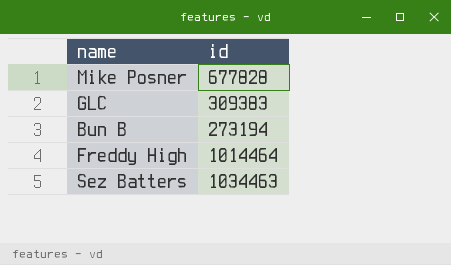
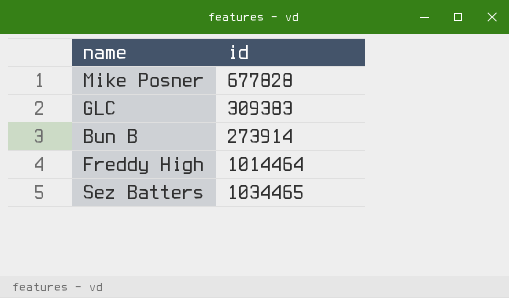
Bun B | id: 273194 -> 273914
Sez Batters | id: 1034463 -> 1034465

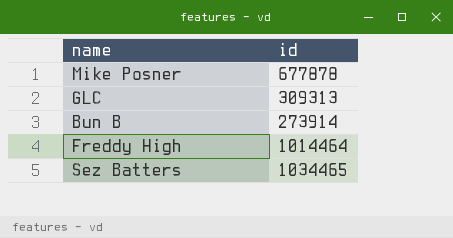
Mike Posner | id: 677828 -> 677878
GLC | id: 309383 -> 309313

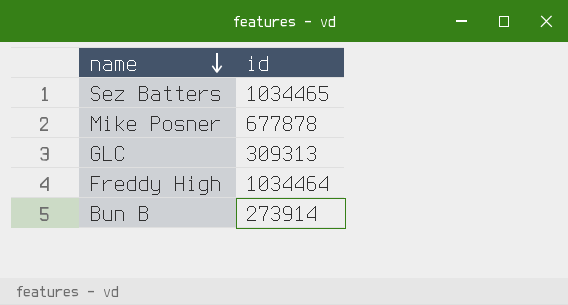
row order: none -> name descending
Freddy High | id: 1014464 -> 1034464

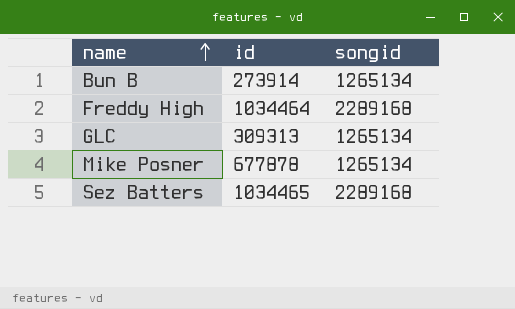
row order: name descending -> name ascending
column songid | position: none -> 3

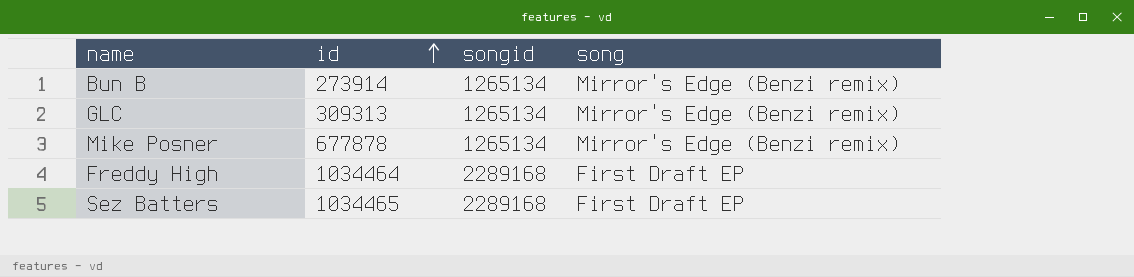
row order: name ascending -> id ascending
column song | position: none -> 4

